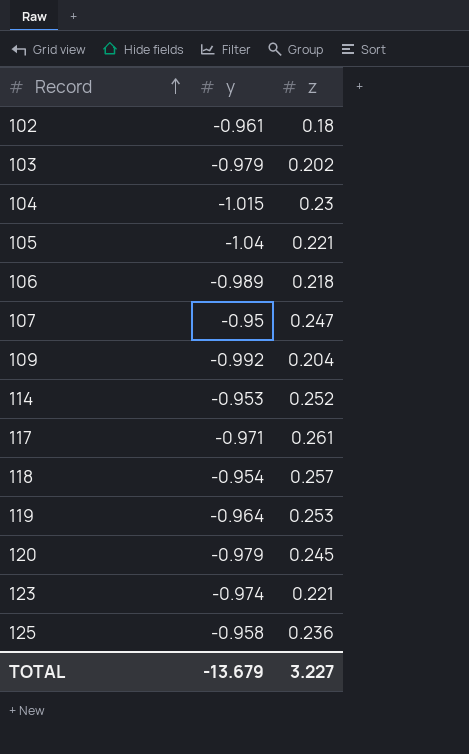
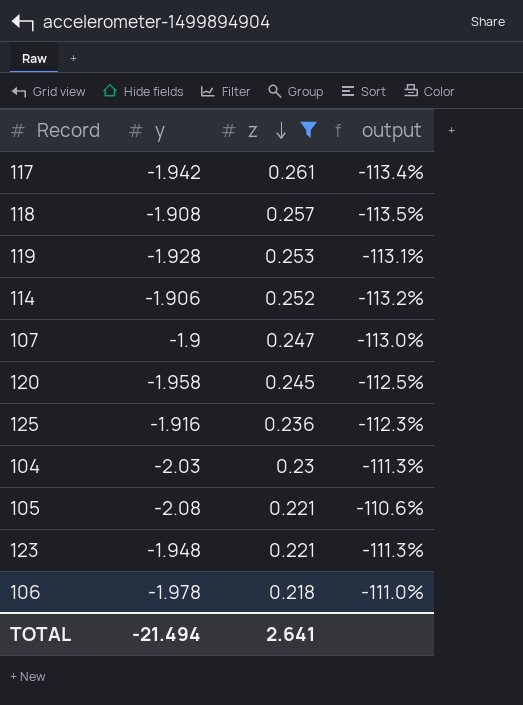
filter: none -> z >= 0.218
row order: Record ascending -> z descending
column output | formula: none -> ([z] - [y]) / [y]
117 | y: -0.971 -> -1.942
118 | y: -0.954 -> -1.908
119 | y: -0.964 -> -1.928
114 | y: -0.953 -> -1.906
107 | y: -0.95 -> -1.9
120 | y: -0.979 -> -1.958
125 | y: -0.958 -> -1.916
104 | y: -1.015 -> -2.03
105 | y: -1.04 -> -2.08
123 | y: -0.974 -> -1.948
106 | y: -0.989 -> -1.978
TOTAL | y: -13.679 -> -21.494
TOTAL | z: 3.227 -> 2.641

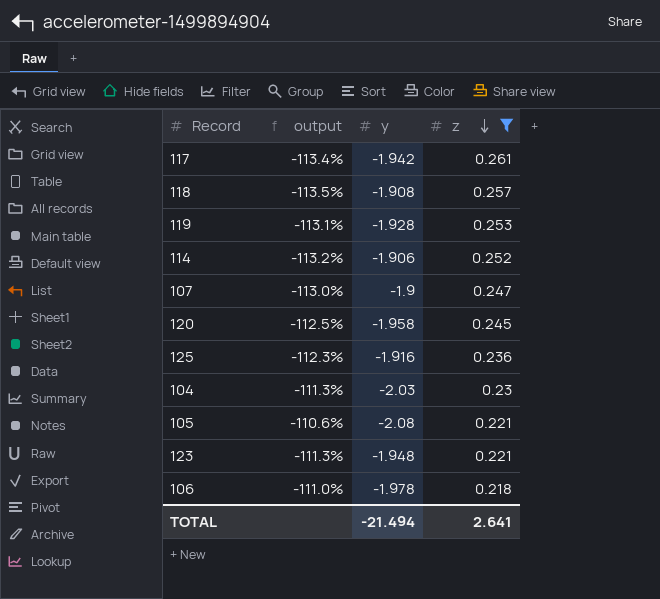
column output | position: 4 -> 2

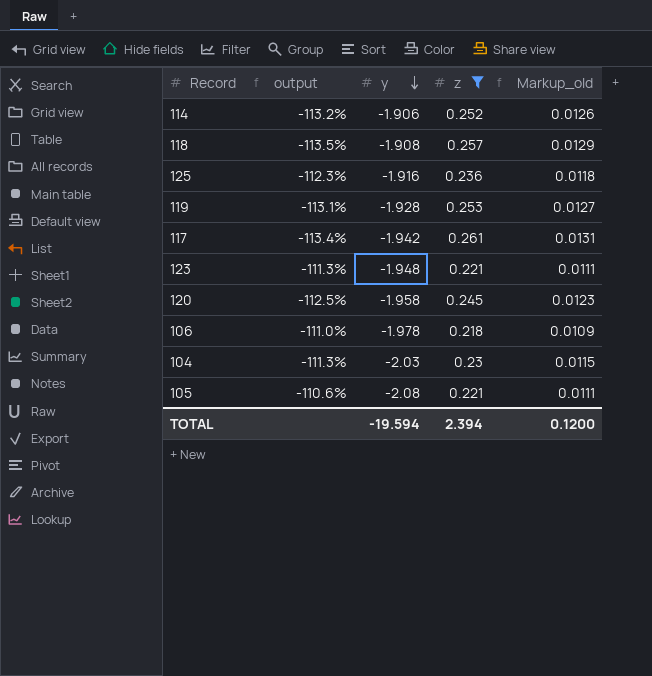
row order: z descending -> y descending
column Markup_old | formula: none -> [z] * 0.05
row 107: -113.0% | -1.9 | 0.247 -> none
TOTAL | y: -21.494 -> -19.594
TOTAL | z: 2.641 -> 2.394

